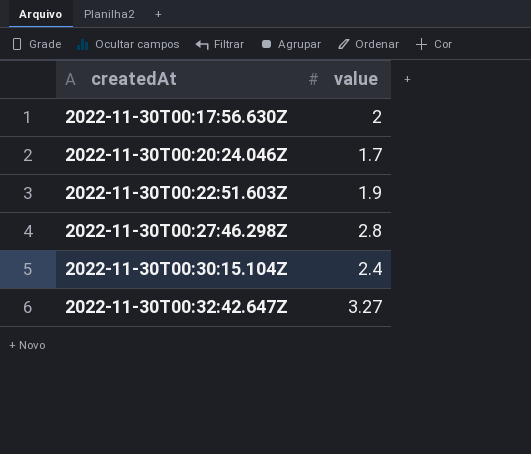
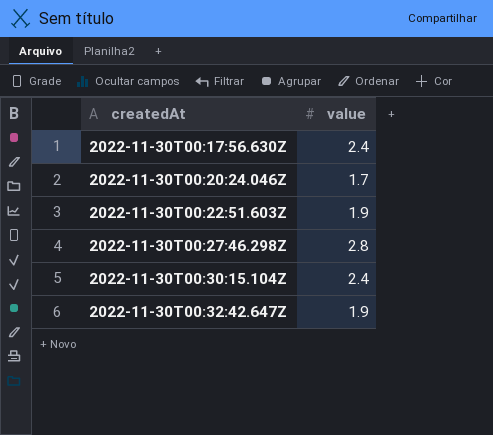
2022-11-30T00:17:56.630Z | value: 2 -> 2.4
2022-11-30T00:32:42.647Z | value: 3.27 -> 1.9

